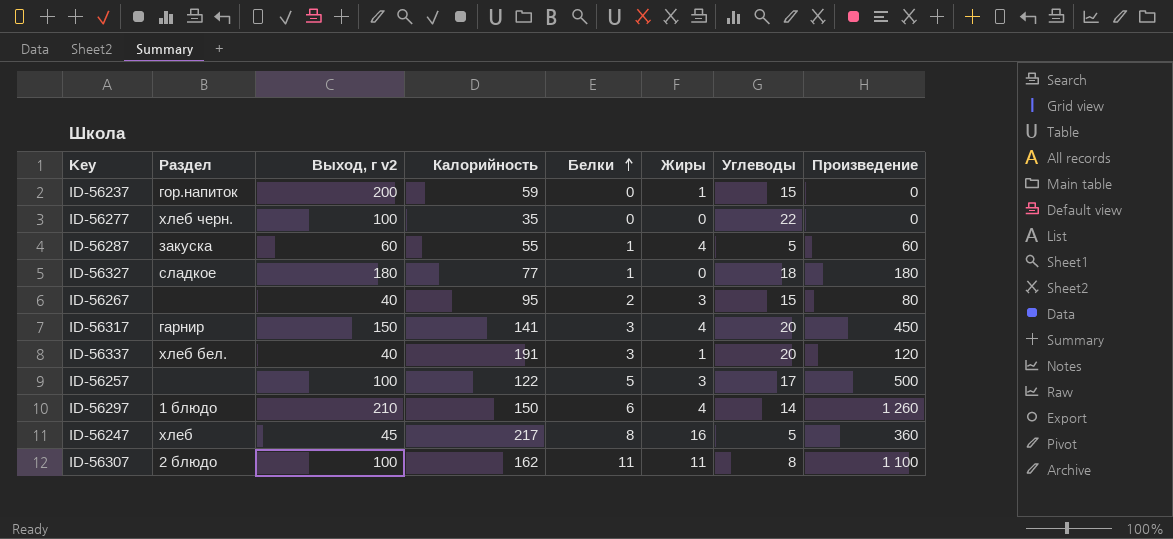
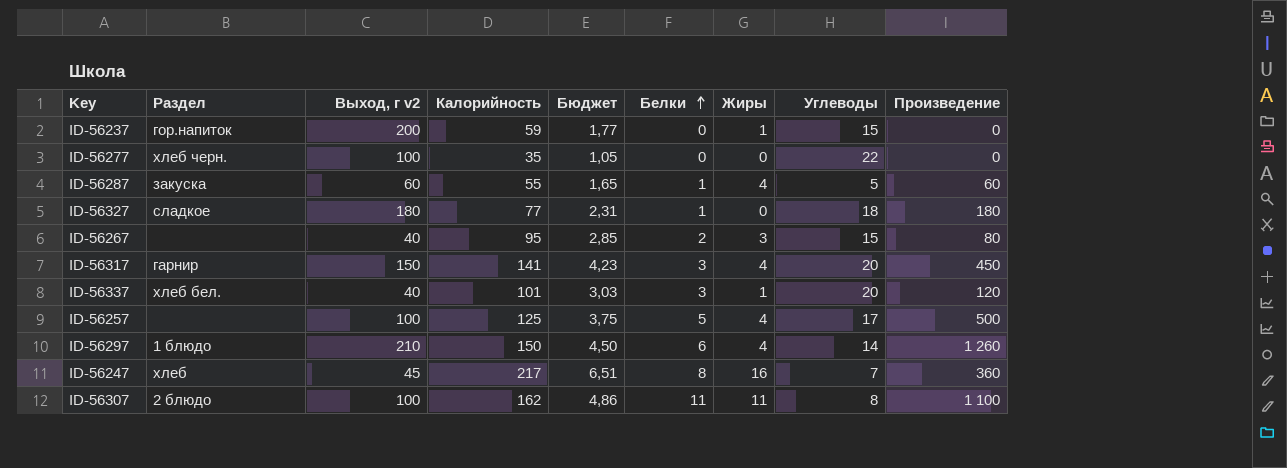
column Бюджет | formula: none -> [Калорийность] * 0,03
ID-56337 | Калорийность: 191 -> 101
ID-56257 | Калорийность: 122 -> 125
ID-56257 | Жиры: 3 -> 4
ID-56247 | Углеводы: 5 -> 7

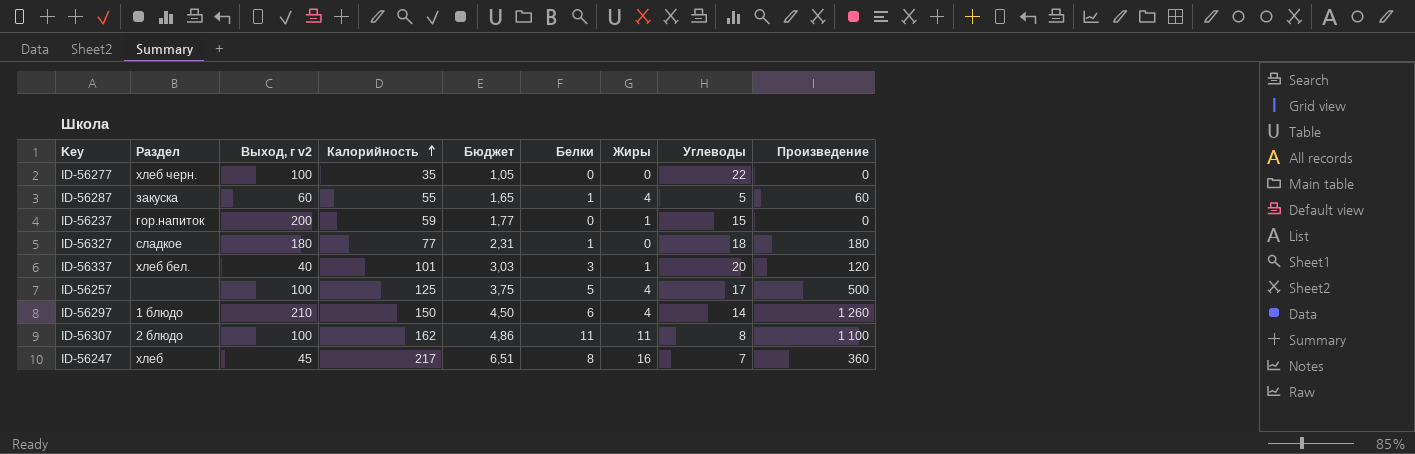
row order: Белки ascending -> Калорийность ascending
row ID-56267: none | 40 | 95 | 2,85 | 2 | 3 | 15 | 80 -> none
row ID-56317: гарнир | 150 | 141 | 4,23 | 3 | 4 | 20 | 450 -> none

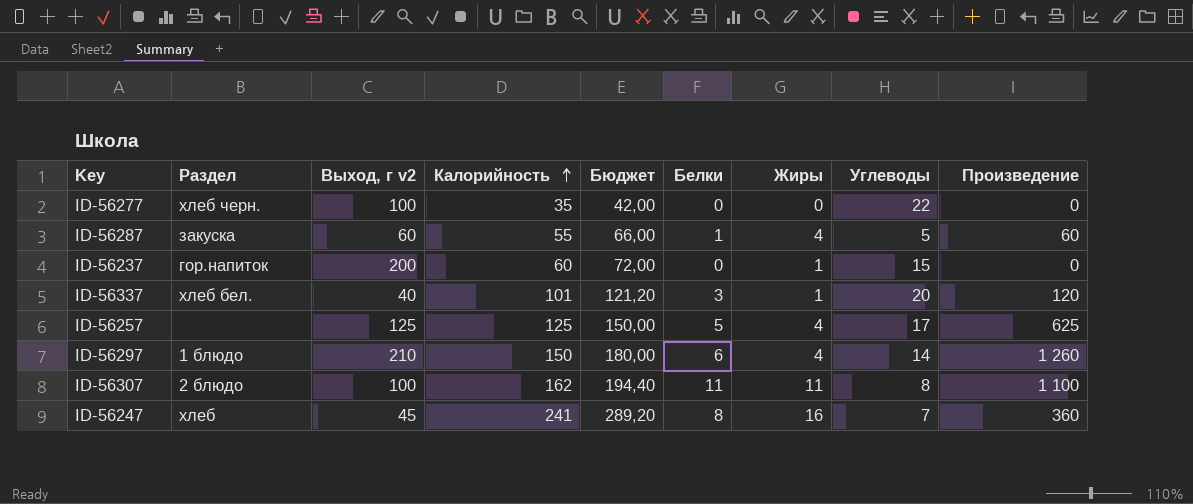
column Бюджет | formula: [Калорийность] * 0,03 -> [Калорийность] * 1,2
row ID-56327: сладкое | 180 | 77 | 2,31 | 1 | 0 | 18 | 180 -> none
ID-56237 | Калорийность: 59 -> 60
ID-56257 | Выход, г v2: 100 -> 125
ID-56257 | Произведение: 500 -> 625
ID-56247 | Калорийность: 217 -> 241

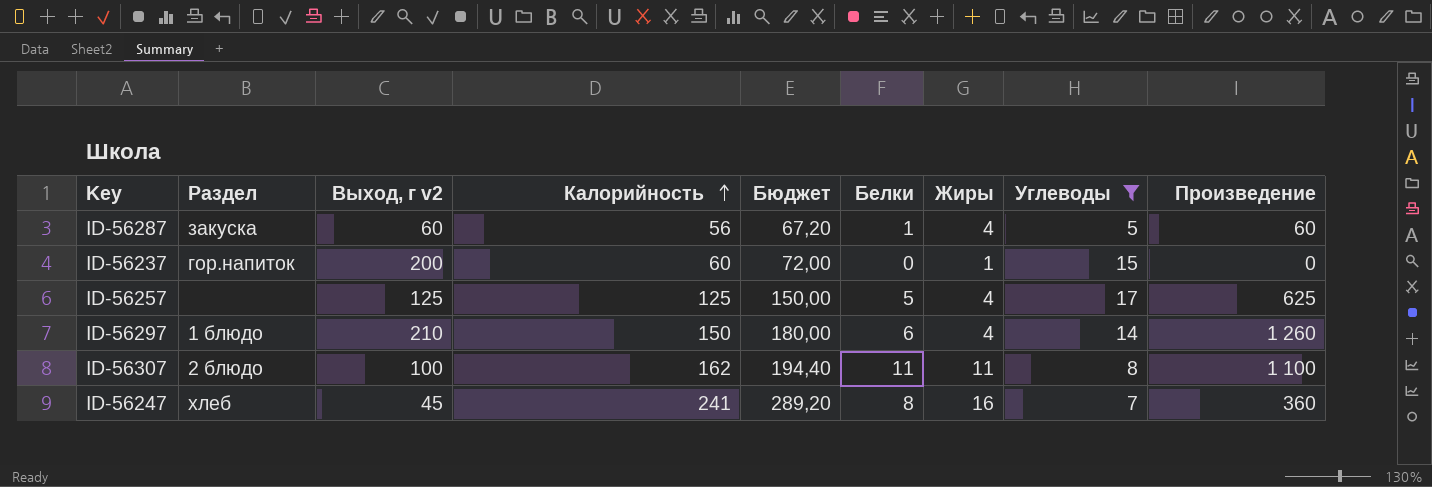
filter: none -> Углеводы <= 17
ID-56287 | Калорийность: 55 -> 56
ID-56287 | Бюджет: 66,00 -> 67,20

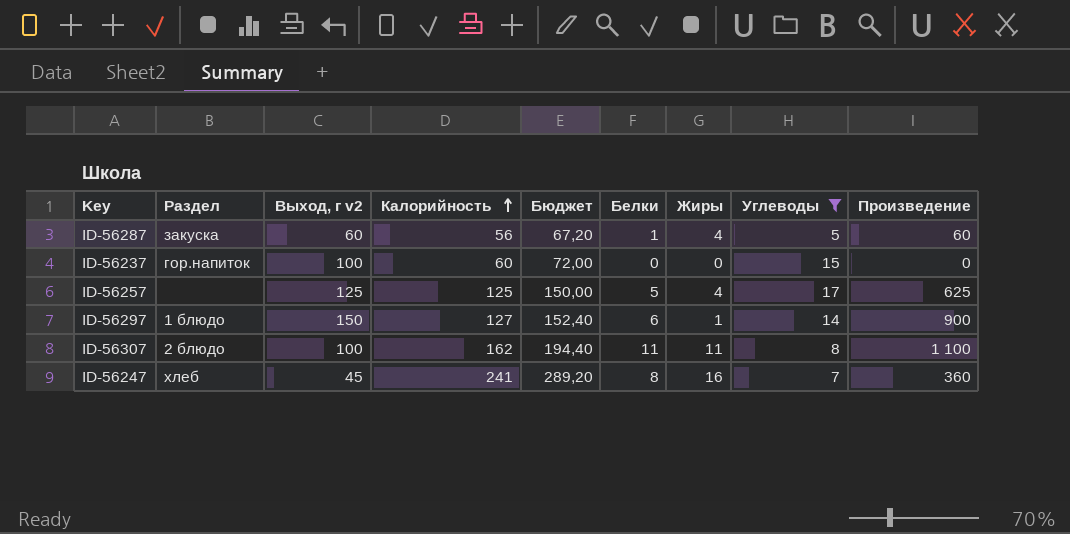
ID-56237 | Выход, г v2: 200 -> 100
ID-56237 | Жиры: 1 -> 0
ID-56297 | Выход, г v2: 210 -> 150
ID-56297 | Калорийность: 150 -> 127
ID-56297 | Бюджет: 180,00 -> 152,40
ID-56297 | Жиры: 4 -> 1
ID-56297 | Произведение: 1 260 -> 900

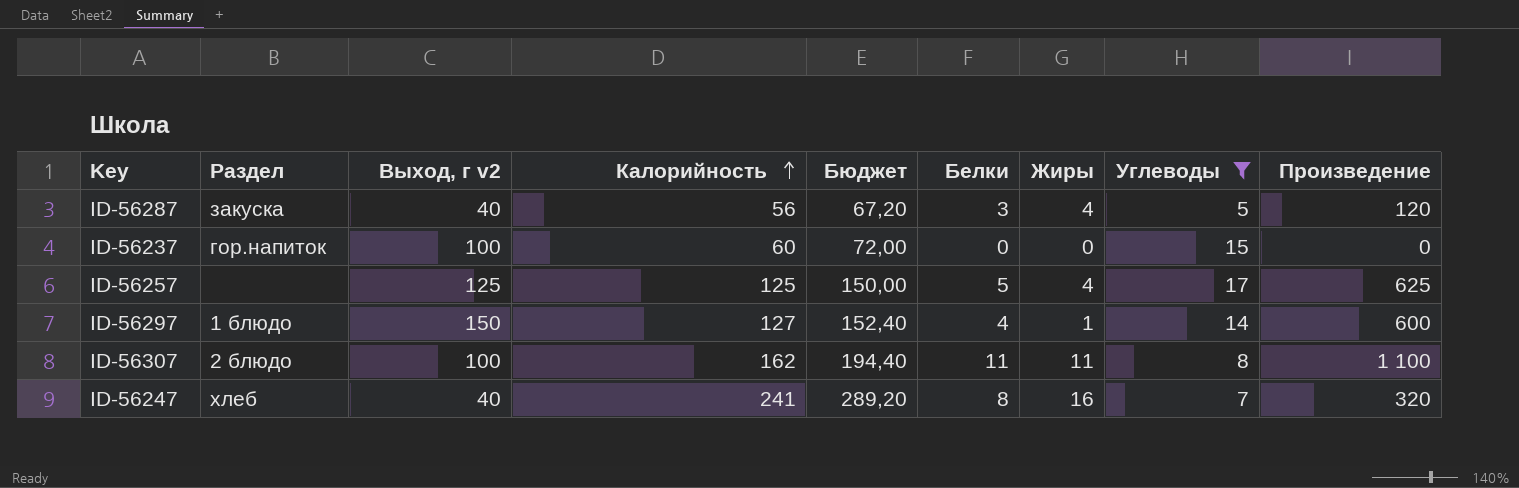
ID-56287 | Выход, г v2: 60 -> 40
ID-56287 | Белки: 1 -> 3
ID-56287 | Произведение: 60 -> 120
ID-56297 | Белки: 6 -> 4
ID-56297 | Произведение: 900 -> 600
ID-56247 | Выход, г v2: 45 -> 40
ID-56247 | Произведение: 360 -> 320

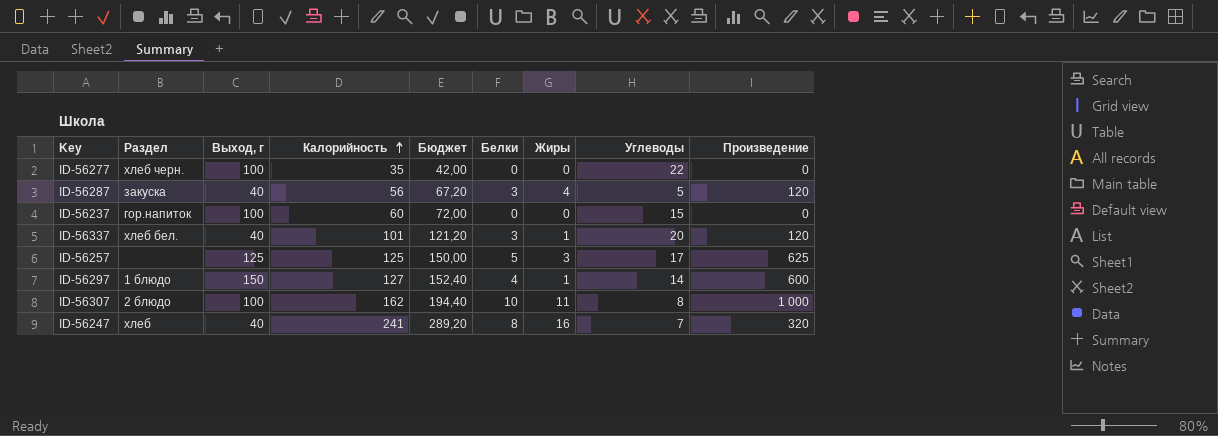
filter: Углеводы <= 17 -> none
column name: Выход, г v2 -> Выход, г
ID-56257 | Жиры: 4 -> 3
ID-56307 | Белки: 11 -> 10
ID-56307 | Произведение: 1 100 -> 1 000

